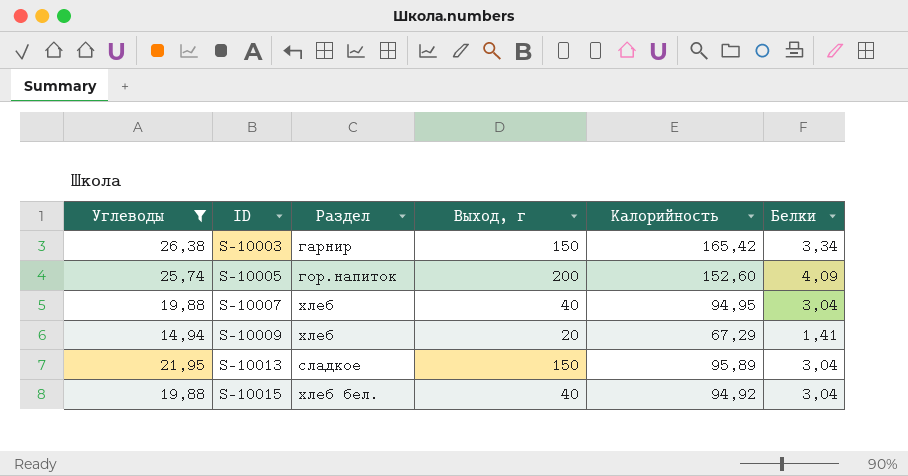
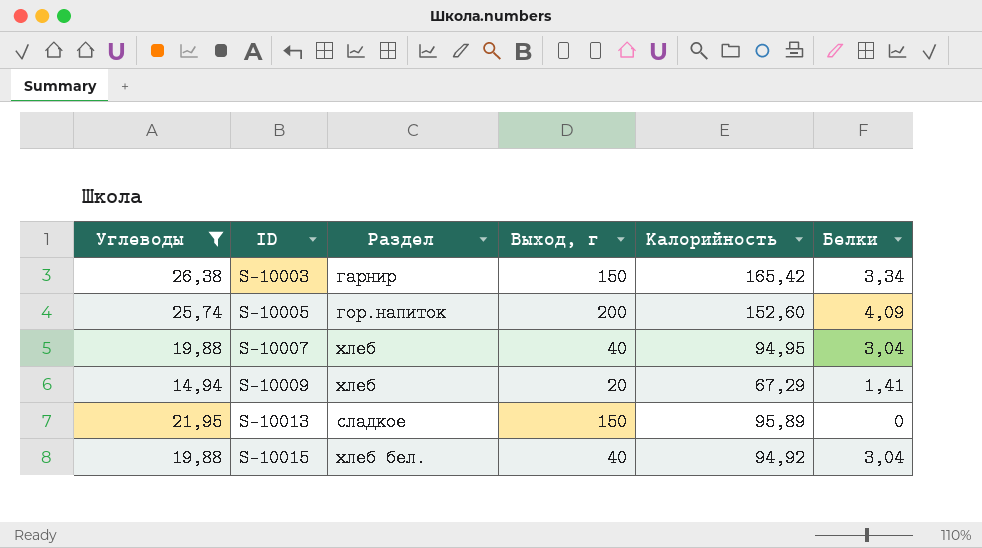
S-10013 | Белки: 3,04 -> 0

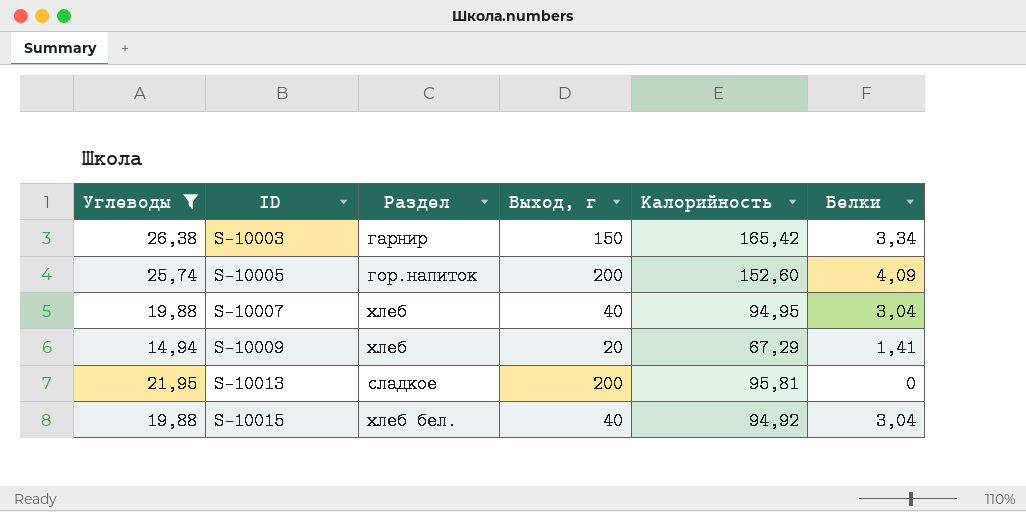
S-10013 | Выход, г: 150 -> 200
S-10013 | Калорийность: 95,89 -> 95,81

